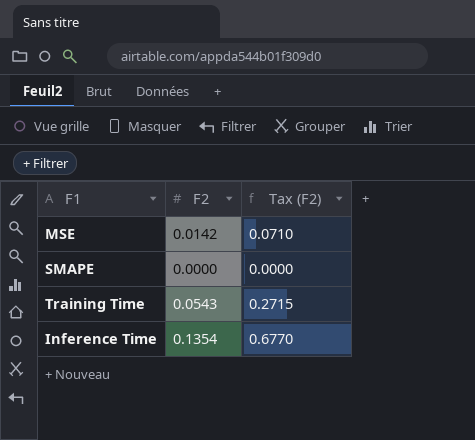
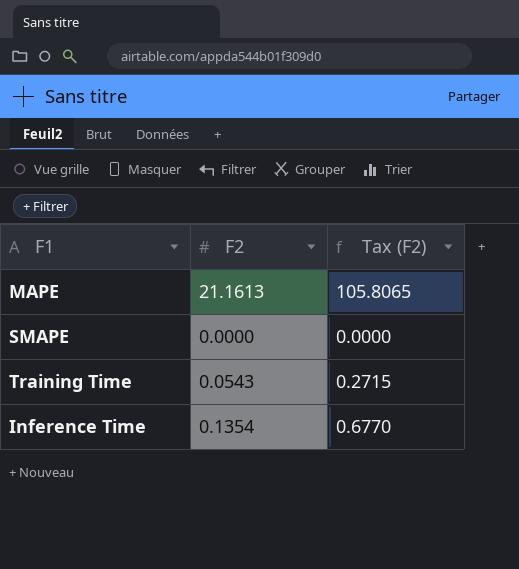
row MSE: 0.0142 | 0.0710 -> none
row MAPE: none -> 21.1613 | 105.8065

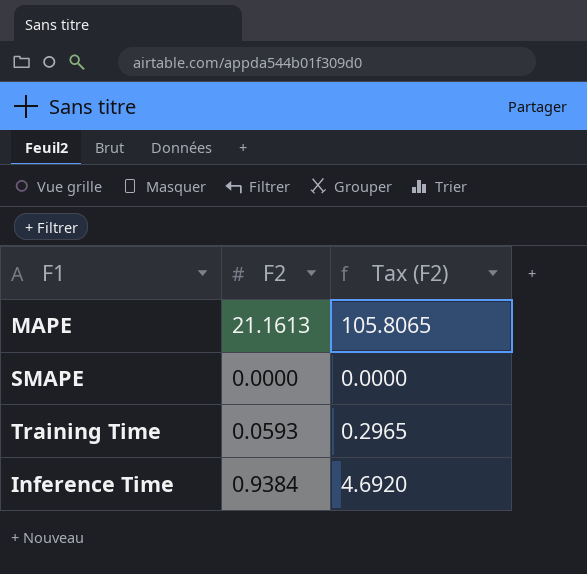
Training Time | F2: 0.0543 -> 0.0593
Training Time | Tax (F2): 0.2715 -> 0.2965
Inference Time | F2: 0.1354 -> 0.9384
Inference Time | Tax (F2): 0.6770 -> 4.6920

